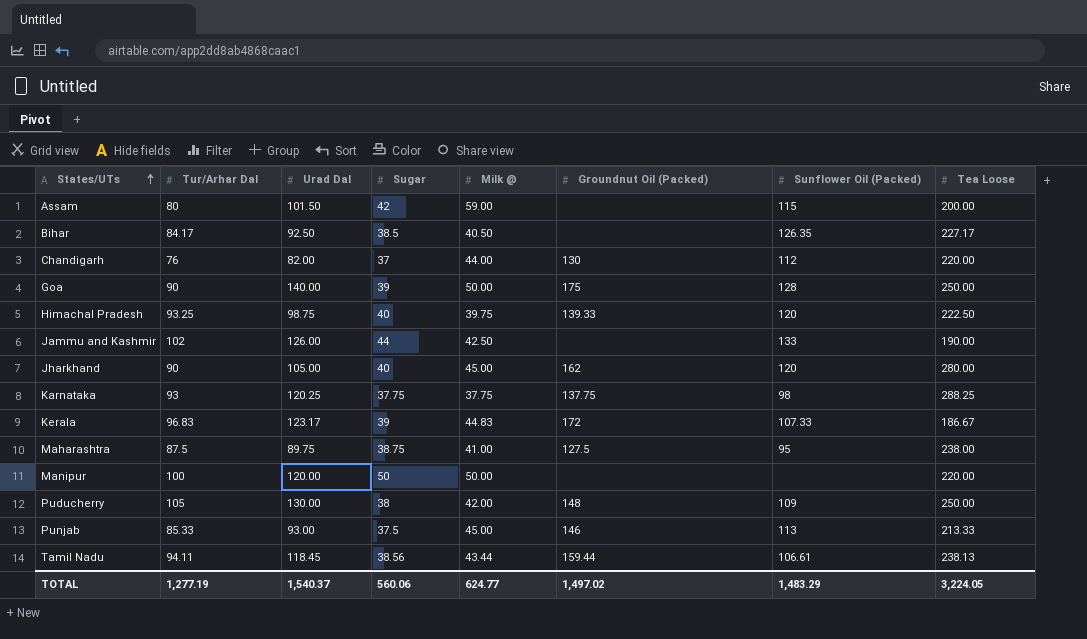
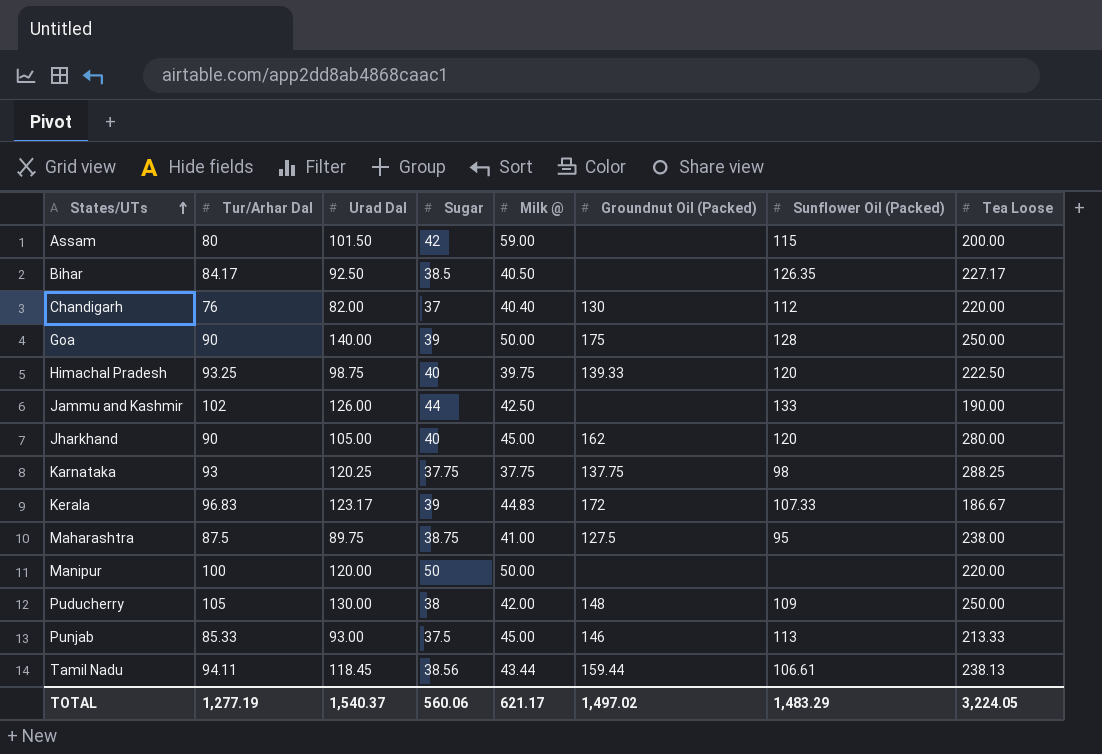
Chandigarh | Milk @: 44.00 -> 40.40
TOTAL | Milk @: 624.77 -> 621.17

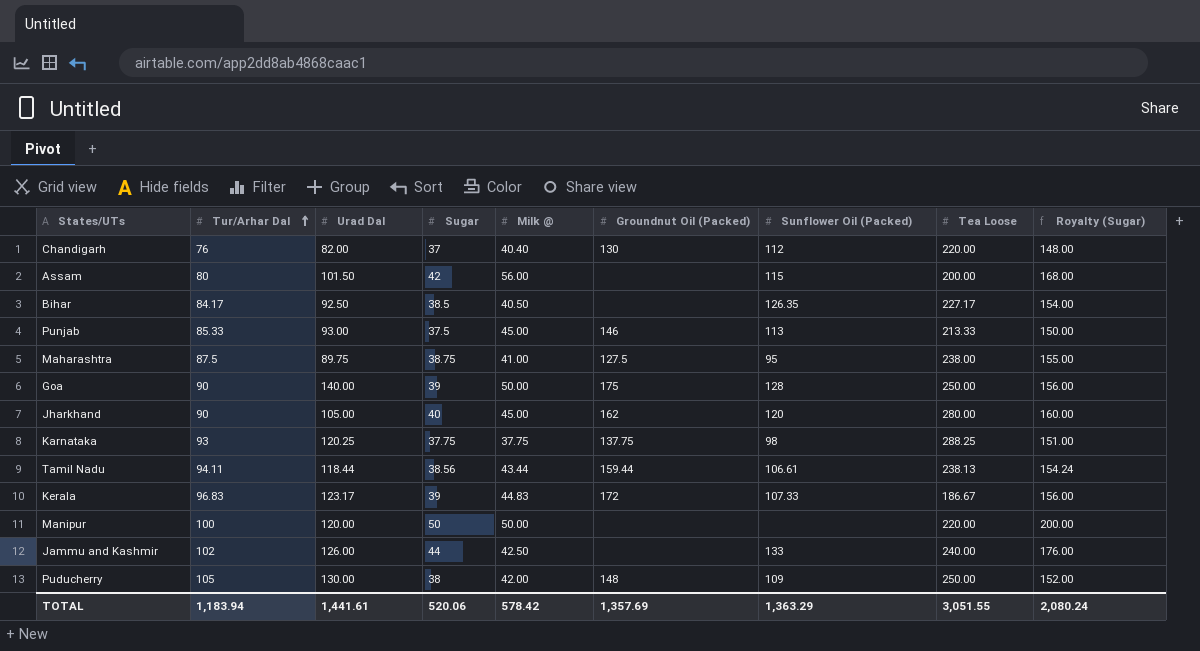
row order: States/UTs ascending -> Tur/Arhar Dal ascending
column Royalty (Sugar) | formula: none -> [Sugar] * 4
row Himachal Pradesh: 93.25 | 98.75 | 40 | 39.75 | 139.33 | 120 | 222.50 -> none
Assam | Milk @: 59.00 -> 56.00
Tamil Nadu | Urad Dal: 118.45 -> 118.44
Jammu and Kashmir | Tea Loose: 190.00 -> 240.00
TOTAL | Tur/Arhar Dal: 1,277.19 -> 1,183.94
TOTAL | Urad Dal: 1,540.37 -> 1,441.61
TOTAL | Sugar: 560.06 -> 520.06
TOTAL | Milk @: 621.17 -> 578.42
TOTAL | Groundnut Oil (Packed): 1,497.02 -> 1,357.69
TOTAL | Sunflower Oil (Packed): 1,483.29 -> 1,363.29
TOTAL | Tea Loose: 3,224.05 -> 3,051.55

